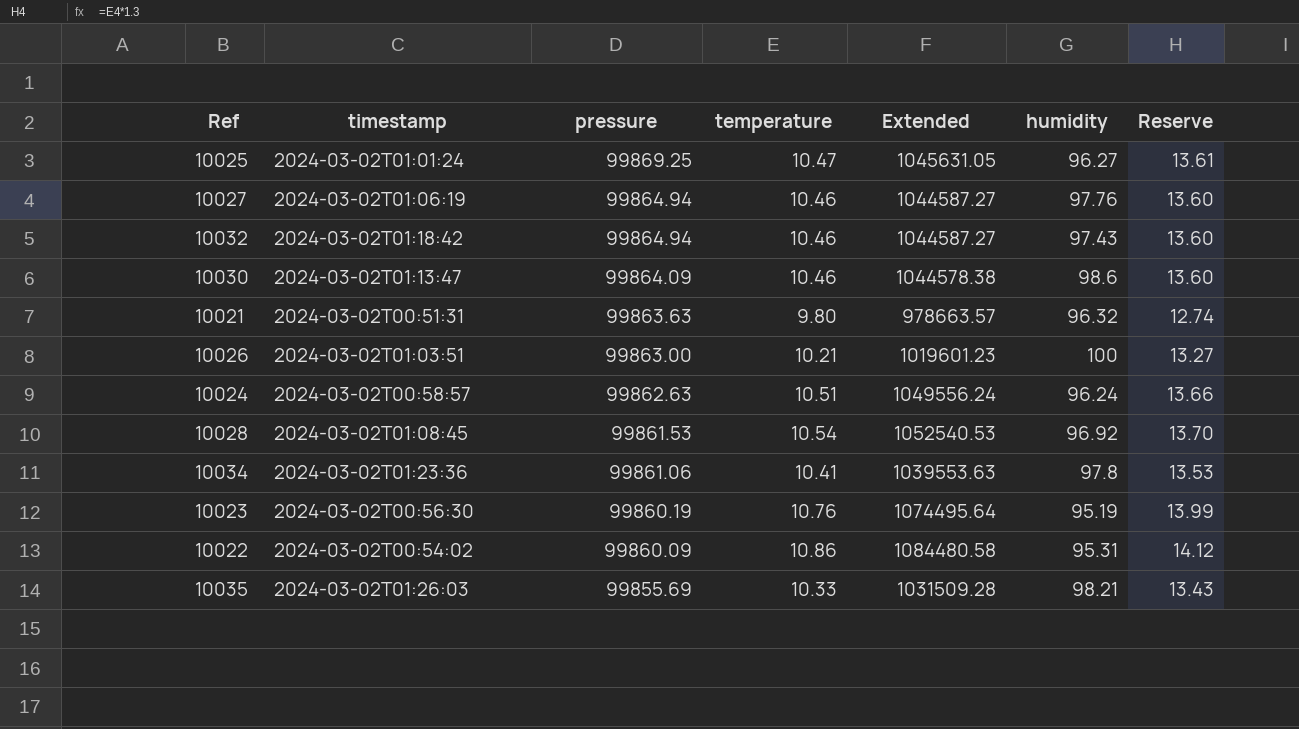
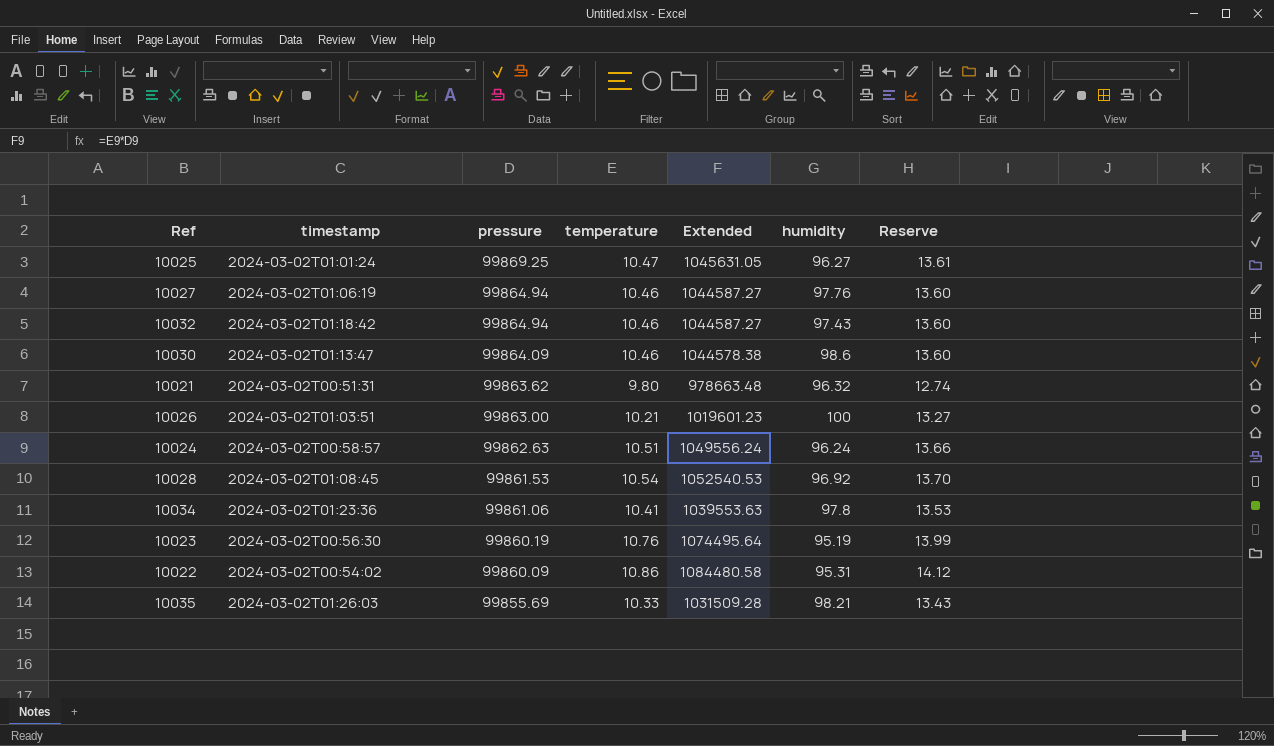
10021 | pressure: 99863.63 -> 99863.62
10021 | Extended: 978663.57 -> 978663.48

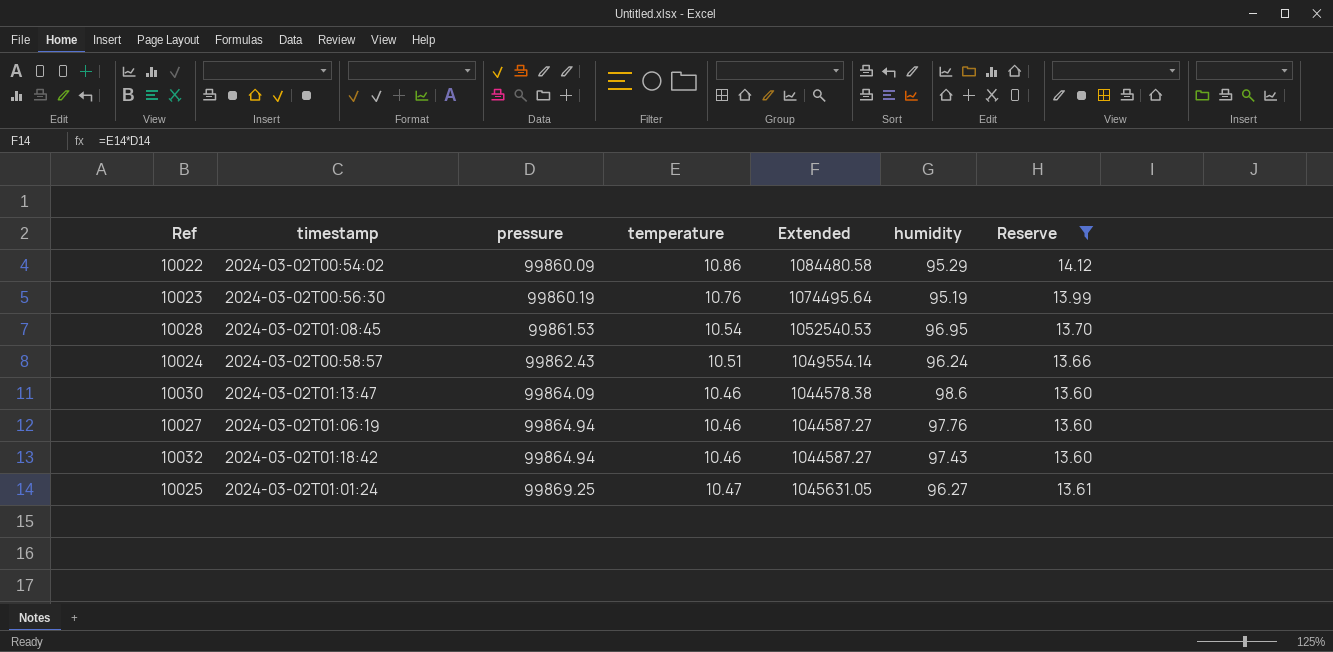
filter: none -> Reserve >= 13.60
row order: pressure descending -> pressure ascending
10022 | humidity: 95.31 -> 95.29
10028 | humidity: 96.92 -> 96.95
10024 | pressure: 99862.63 -> 99862.43
10024 | Extended: 1049556.24 -> 1049554.14

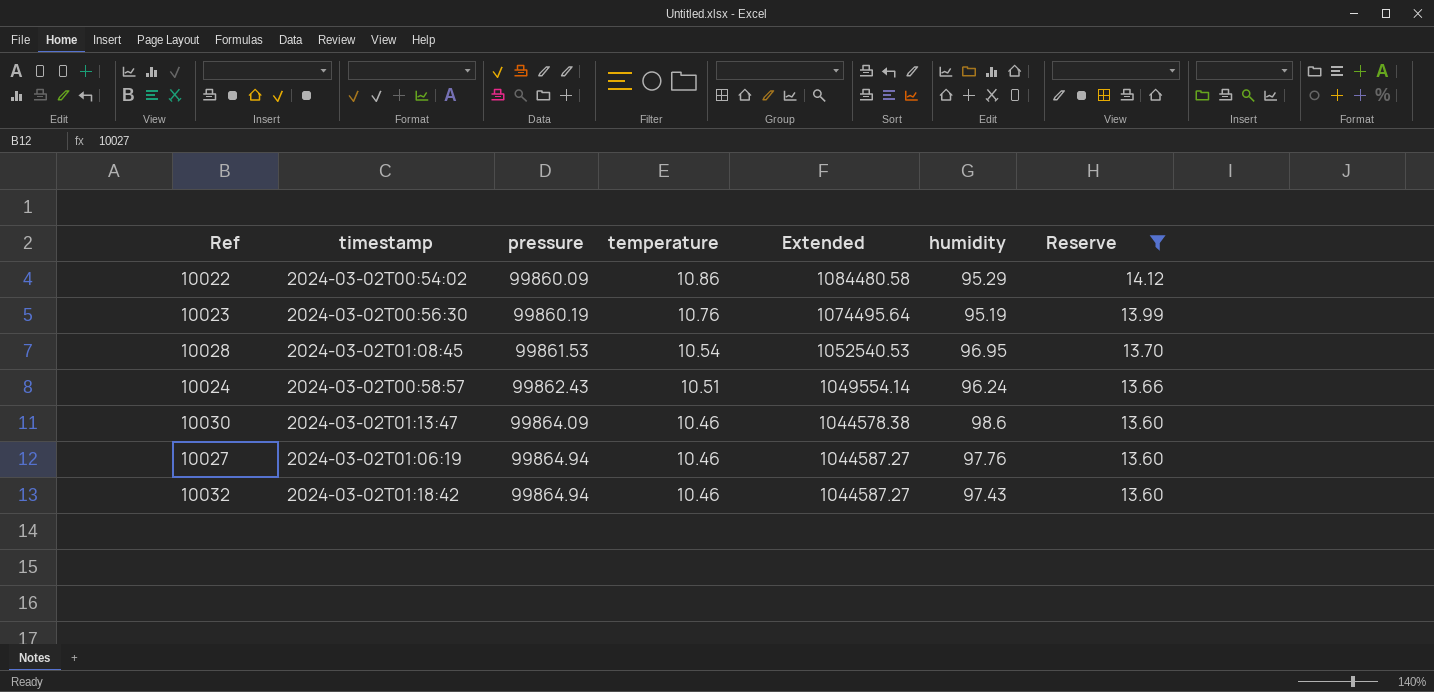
row 10025: 2024-03-02T01:01:24 | 99869.25 | 10.47 | 1045631.05 | 96.27 | 13.61 -> none

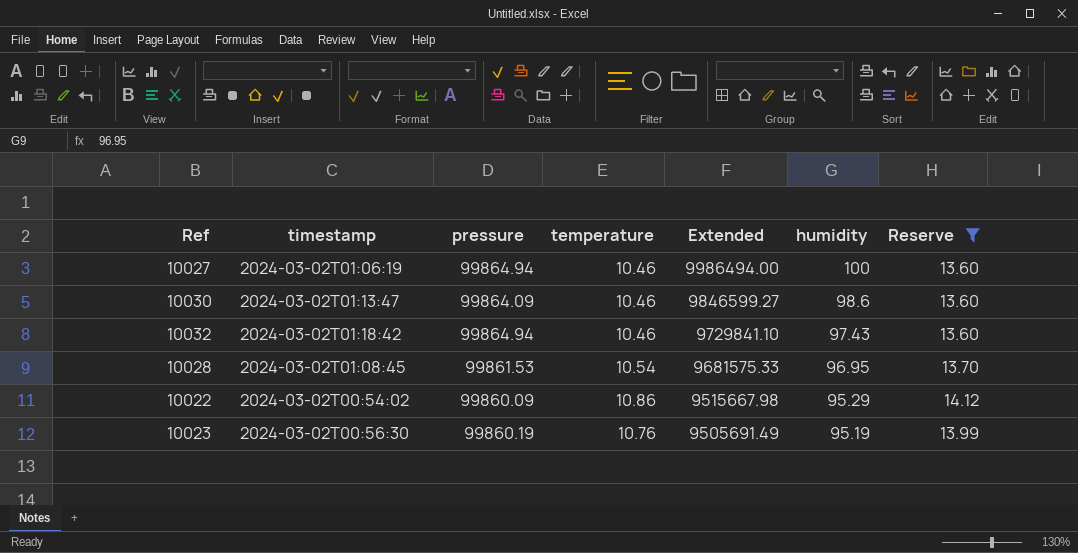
row order: pressure ascending -> Extended descending
column Extended | formula: [pressure] * [temperature] -> [pressure] * [humidity]
row 10024: 2024-03-02T00:58:57 | 99862.43 | 10.51 | 1049554.14 | 96.24 | 13.66 -> none
10027 | humidity: 97.76 -> 100

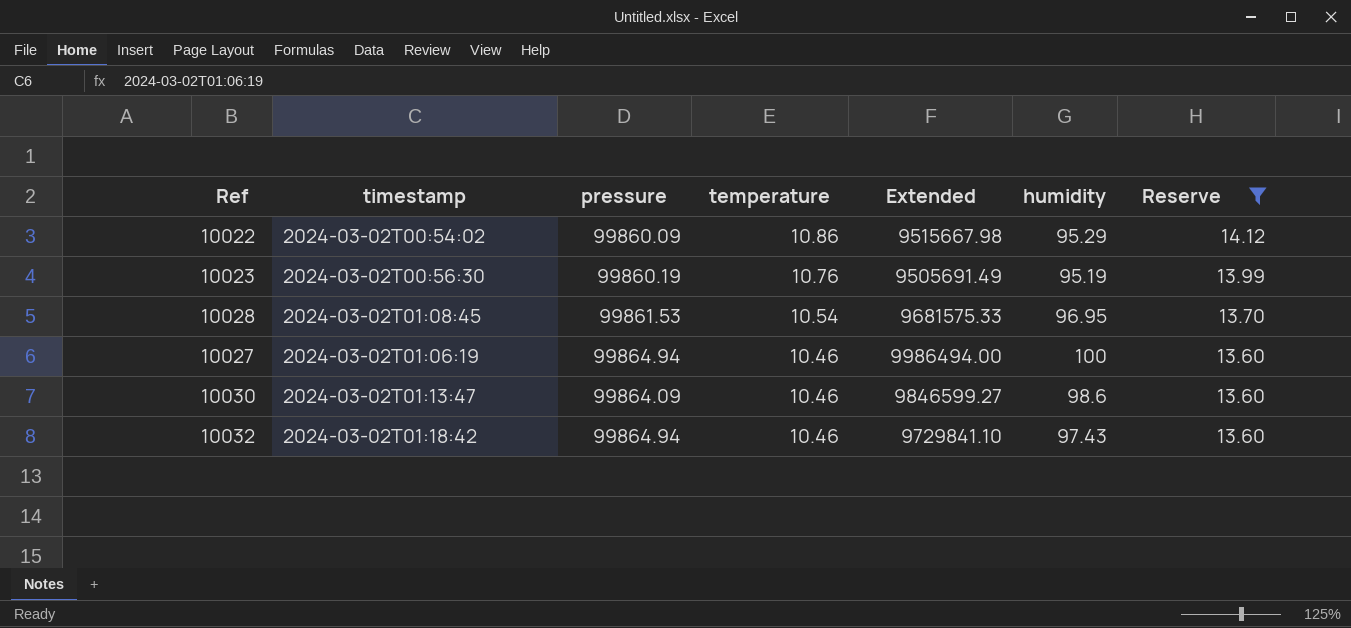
row order: Extended descending -> temperature descending

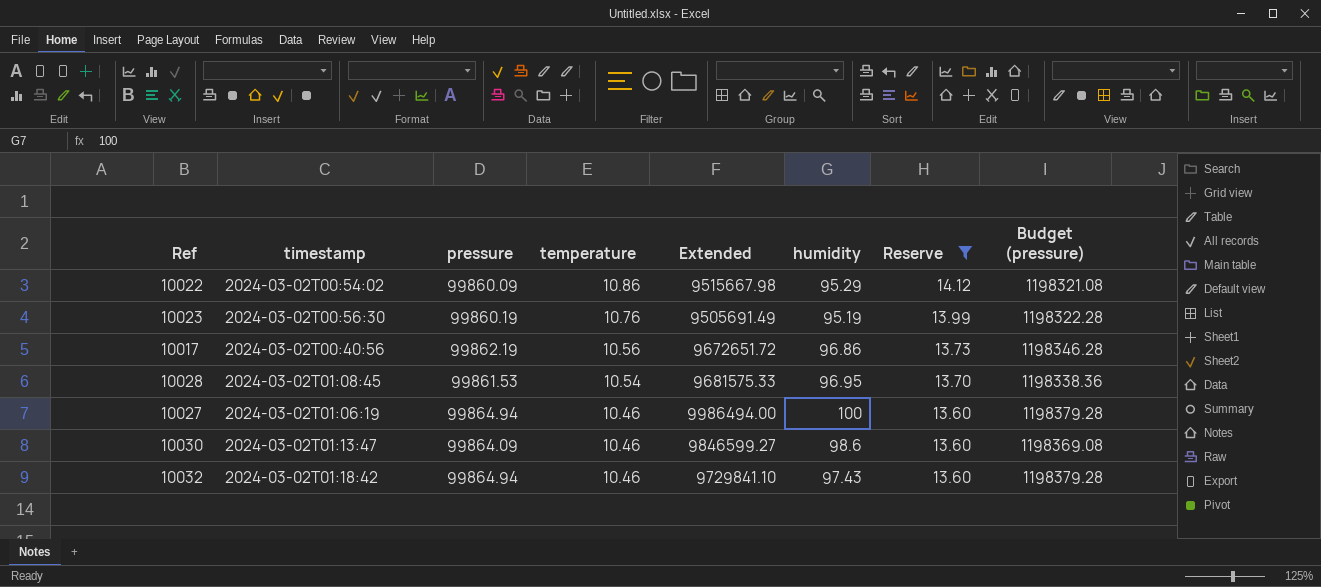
column Budget (pressure) | formula: none -> [pressure] * 12
row 10017: none -> 2024-03-02T00:40:56 | 99862.19 | 10.56 | 9672651.72 | 96.86 | 13.73 | 1198346.28

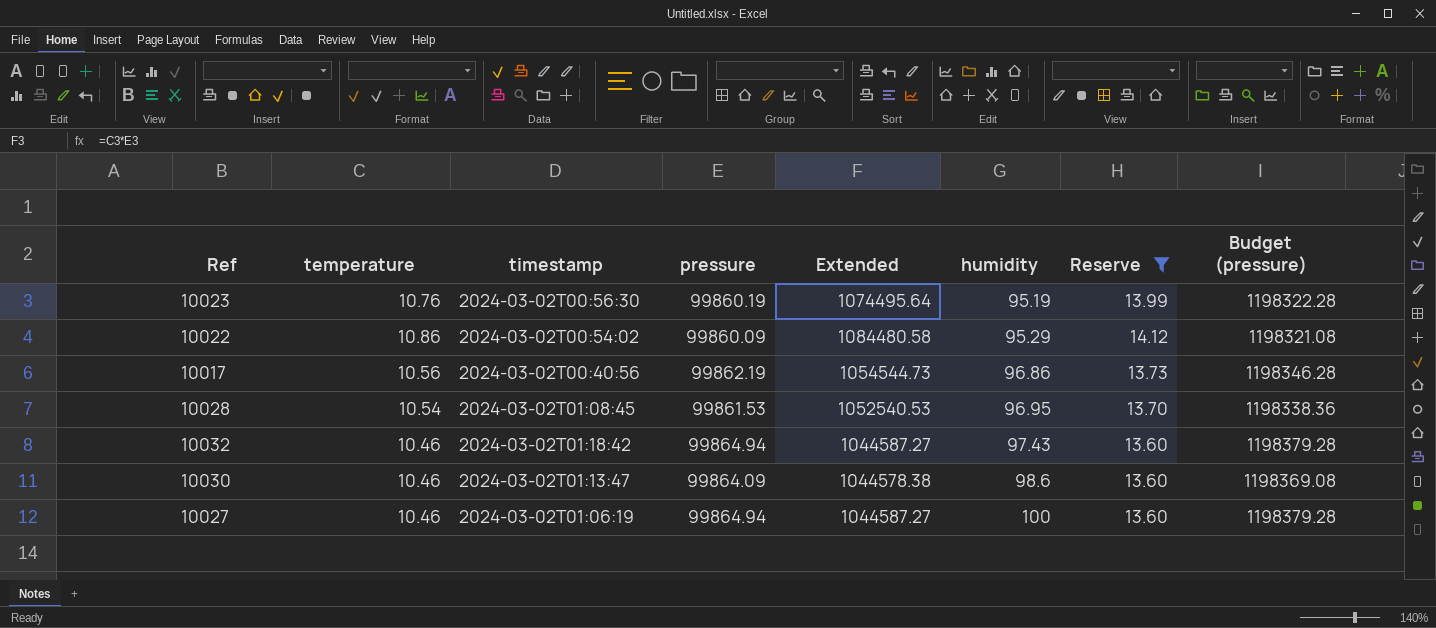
row order: temperature descending -> humidity ascending
column temperature | position: 4 -> 2
column Extended | formula: [pressure] * [humidity] -> [temperature] * [pressure]

